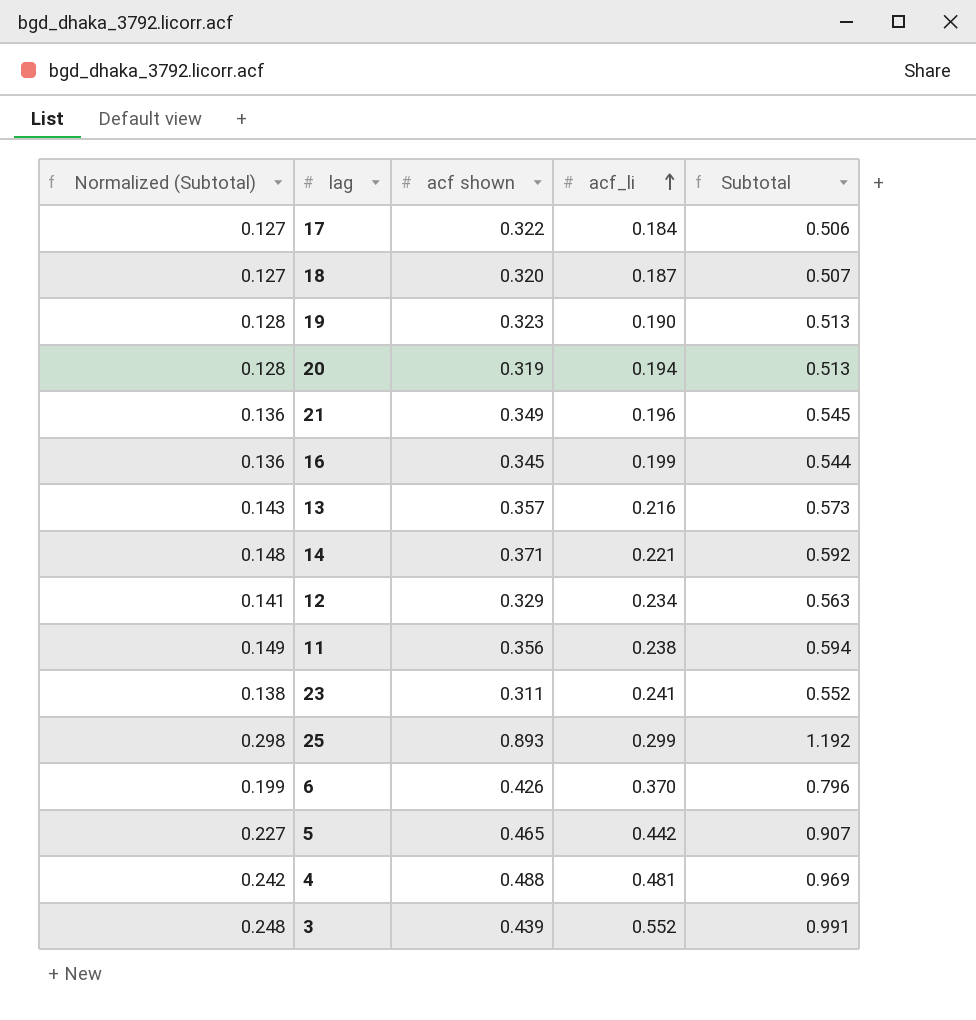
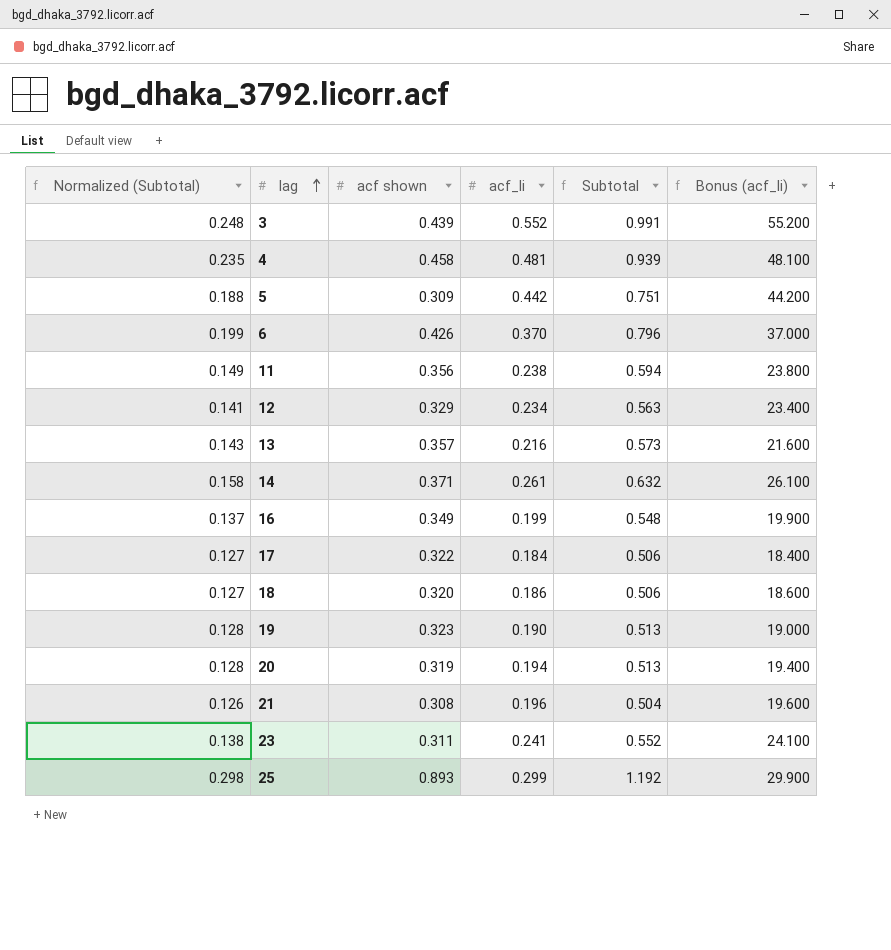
row order: acf_li ascending -> lag ascending
column Bonus (acf_li) | formula: none -> [acf_li] * 100
4 | Normalized (Subtotal): 0.242 -> 0.235
4 | acf shown: 0.488 -> 0.458
4 | Subtotal: 0.969 -> 0.939
5 | Normalized (Subtotal): 0.227 -> 0.188
5 | acf shown: 0.465 -> 0.309
5 | Subtotal: 0.907 -> 0.751
14 | Normalized (Subtotal): 0.148 -> 0.158
14 | acf_li: 0.221 -> 0.261
14 | Subtotal: 0.592 -> 0.632
16 | Normalized (Subtotal): 0.136 -> 0.137
16 | acf shown: 0.345 -> 0.349
16 | Subtotal: 0.544 -> 0.548
18 | acf_li: 0.187 -> 0.186
18 | Subtotal: 0.507 -> 0.506
21 | Normalized (Subtotal): 0.136 -> 0.126
21 | acf shown: 0.349 -> 0.308
21 | Subtotal: 0.545 -> 0.504

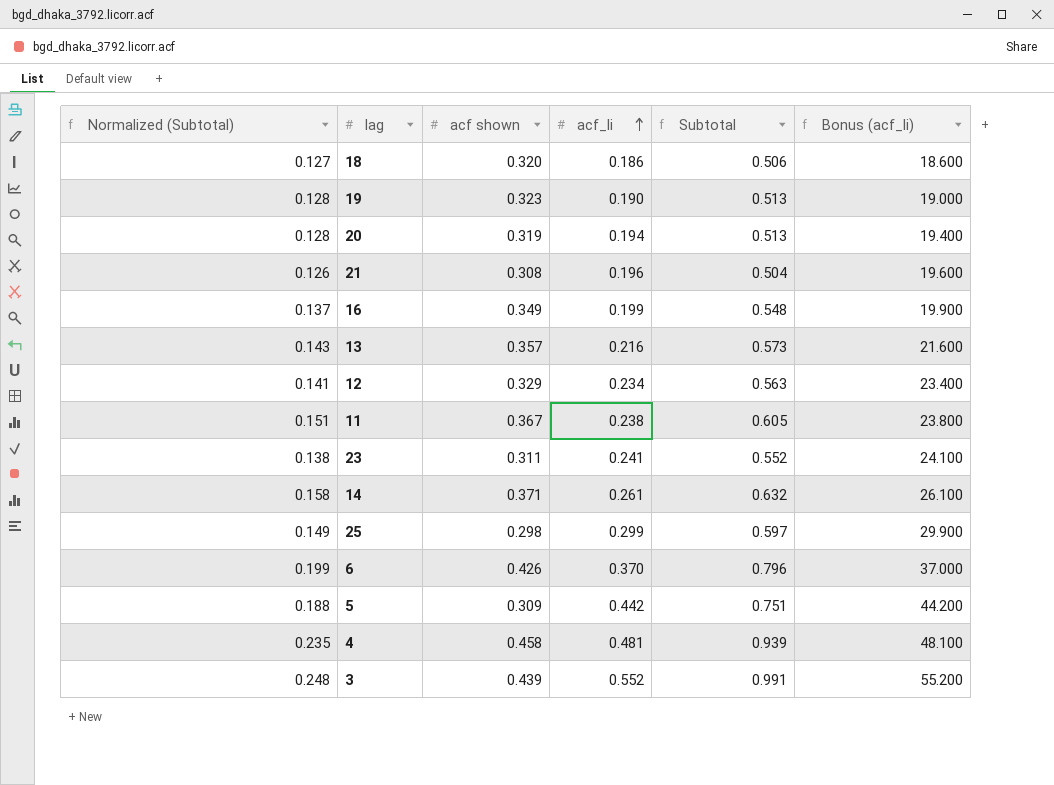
row order: lag ascending -> acf_li ascending
row 17: 0.127 | 0.322 | 0.184 | 0.506 | 18.400 -> none
11 | Normalized (Subtotal): 0.149 -> 0.151
11 | acf shown: 0.356 -> 0.367
11 | Subtotal: 0.594 -> 0.605
25 | Normalized (Subtotal): 0.298 -> 0.149
25 | acf shown: 0.893 -> 0.298
25 | Subtotal: 1.192 -> 0.597

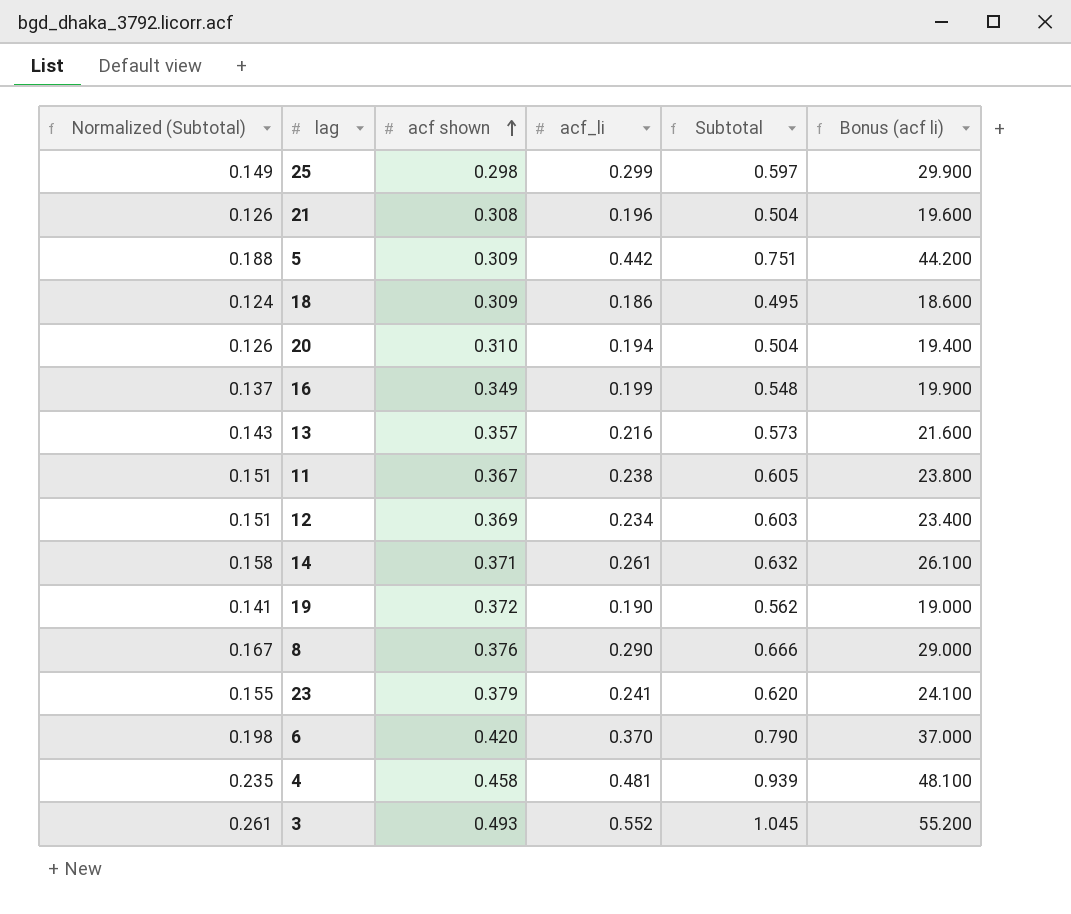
row order: acf_li ascending -> acf shown ascending
column name: Bonus (acf_li) -> Bonus (acf li)
18 | Normalized (Subtotal): 0.127 -> 0.124
18 | acf shown: 0.320 -> 0.309
18 | Subtotal: 0.506 -> 0.495
20 | Normalized (Subtotal): 0.128 -> 0.126
20 | acf shown: 0.319 -> 0.310
20 | Subtotal: 0.513 -> 0.504
12 | Normalized (Subtotal): 0.141 -> 0.151
12 | acf shown: 0.329 -> 0.369
12 | Subtotal: 0.563 -> 0.603
19 | Normalized (Subtotal): 0.128 -> 0.141
19 | acf shown: 0.323 -> 0.372
19 | Subtotal: 0.513 -> 0.562
row 8: none -> 0.167 | 0.376 | 0.290 | 0.666 | 29.000
23 | Normalized (Subtotal): 0.138 -> 0.155
23 | acf shown: 0.311 -> 0.379
23 | Subtotal: 0.552 -> 0.620
6 | Normalized (Subtotal): 0.199 -> 0.198
6 | acf shown: 0.426 -> 0.420
6 | Subtotal: 0.796 -> 0.790
3 | Normalized (Subtotal): 0.248 -> 0.261
3 | acf shown: 0.439 -> 0.493
3 | Subtotal: 0.991 -> 1.045

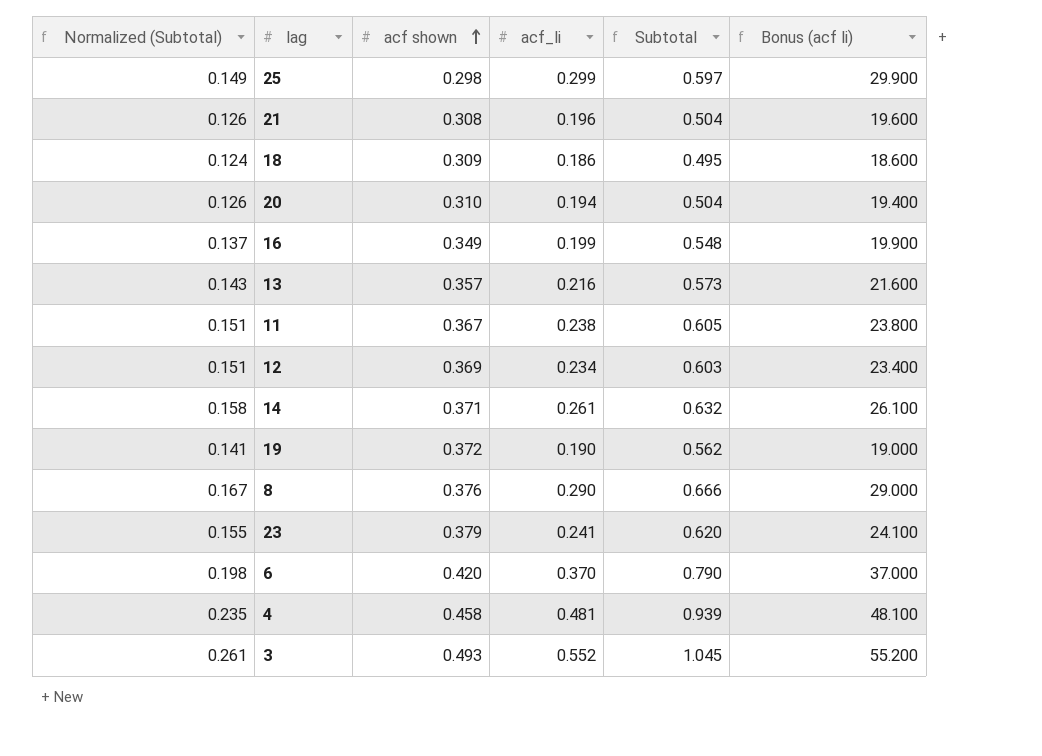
row 5: 0.188 | 0.309 | 0.442 | 0.751 | 44.200 -> none

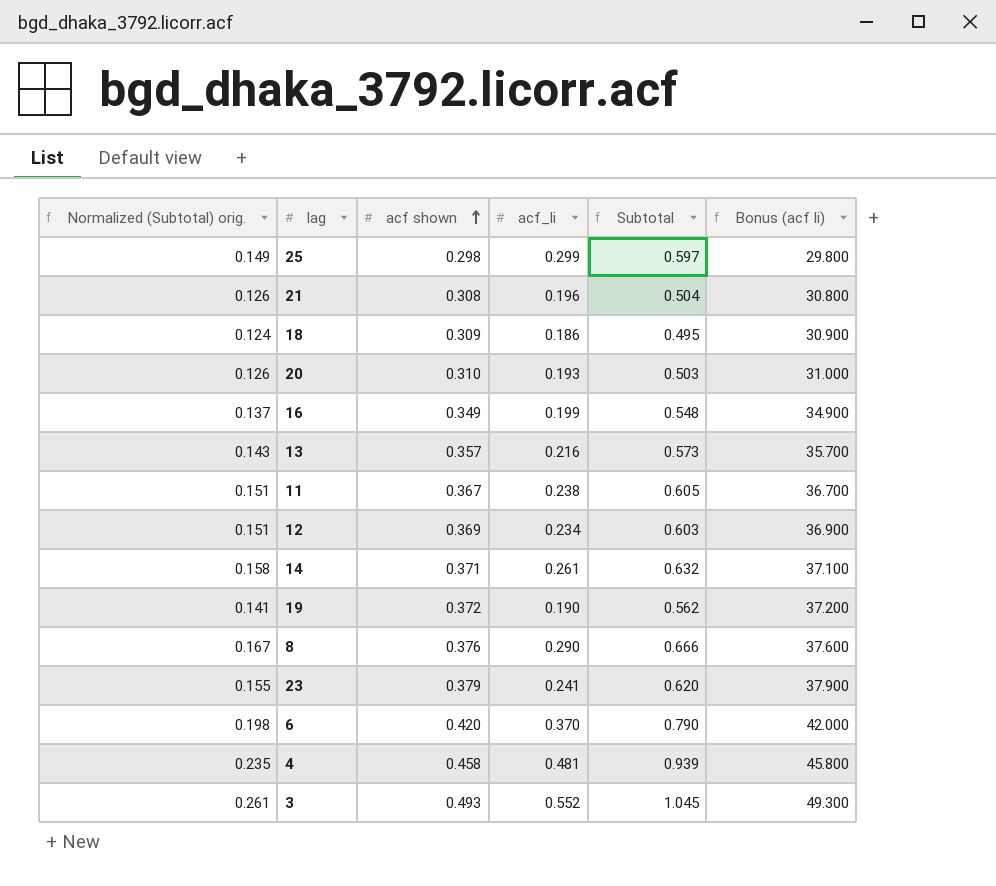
column name: Normalized (Subtotal) -> Normalized (Subtotal) orig.
column Bonus (acf li) | formula: [acf_li] * 100 -> [acf shown] * 100
20 | acf_li: 0.194 -> 0.193
20 | Subtotal: 0.504 -> 0.503

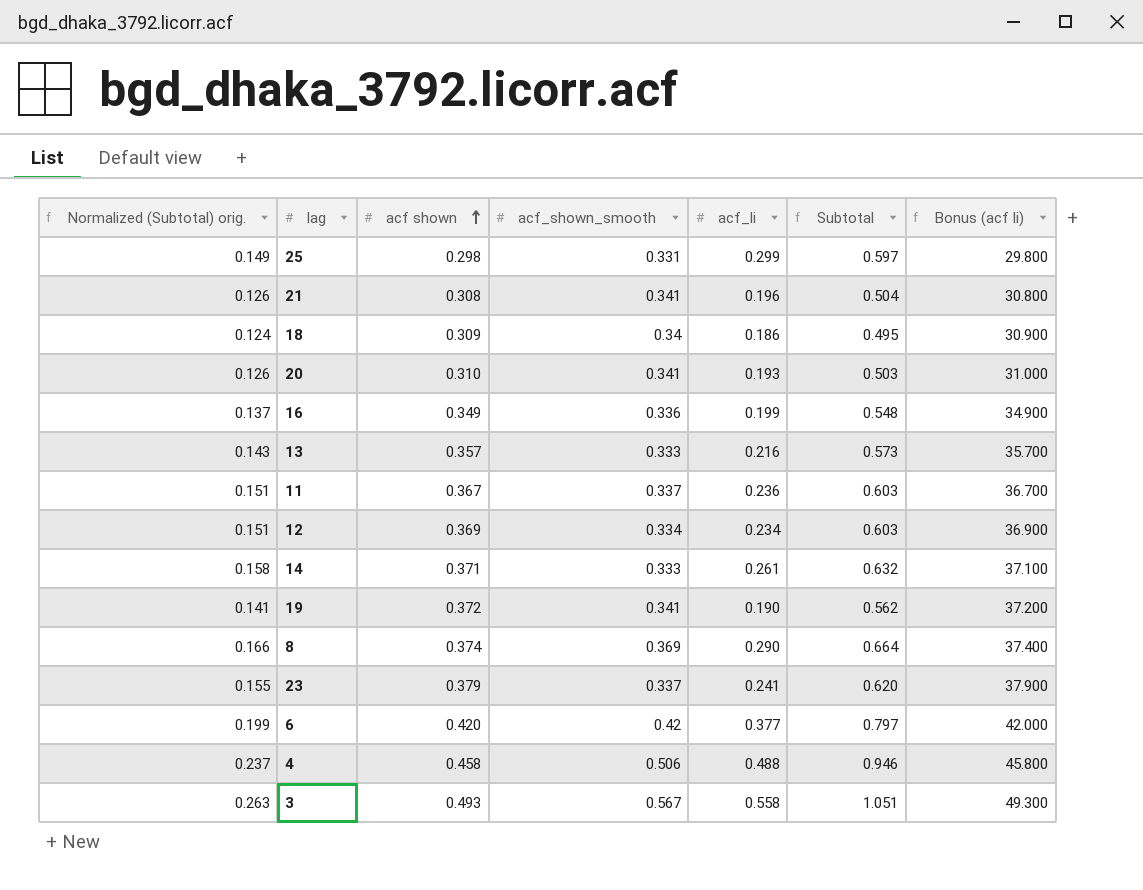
column acf_shown_smooth | position: none -> 4
11 | acf_li: 0.238 -> 0.236
11 | Subtotal: 0.605 -> 0.603
8 | Normalized (Subtotal) orig.: 0.167 -> 0.166
8 | acf shown: 0.376 -> 0.374
8 | Subtotal: 0.666 -> 0.664
8 | Bonus (acf li): 37.600 -> 37.400
6 | Normalized (Subtotal) orig.: 0.198 -> 0.199
6 | acf_li: 0.370 -> 0.377
6 | Subtotal: 0.790 -> 0.797
4 | Normalized (Subtotal) orig.: 0.235 -> 0.237
4 | acf_li: 0.481 -> 0.488
4 | Subtotal: 0.939 -> 0.946
3 | Normalized (Subtotal) orig.: 0.261 -> 0.263
3 | acf_li: 0.552 -> 0.558
3 | Subtotal: 1.045 -> 1.051

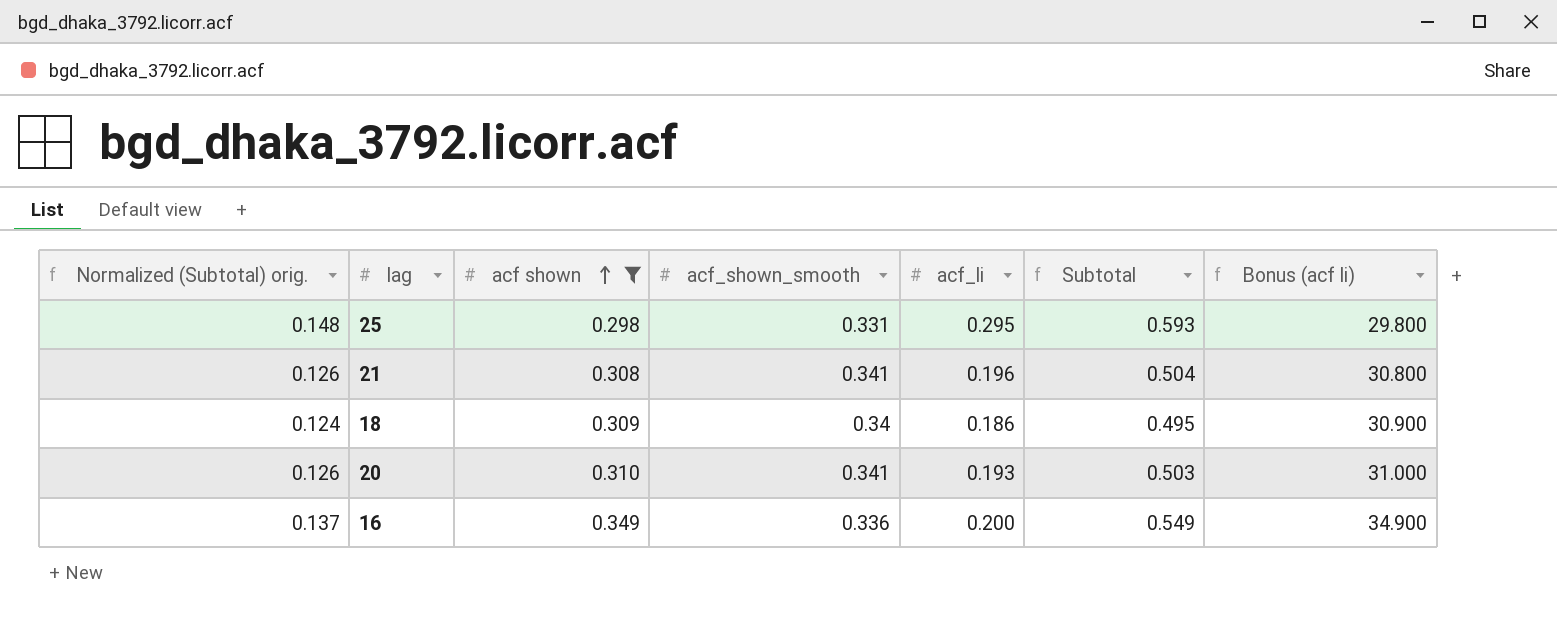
filter: none -> acf shown <= 0.349
25 | Normalized (Subtotal) orig.: 0.149 -> 0.148
25 | acf_li: 0.299 -> 0.295
25 | Subtotal: 0.597 -> 0.593
16 | acf_li: 0.199 -> 0.200
16 | Subtotal: 0.548 -> 0.549

